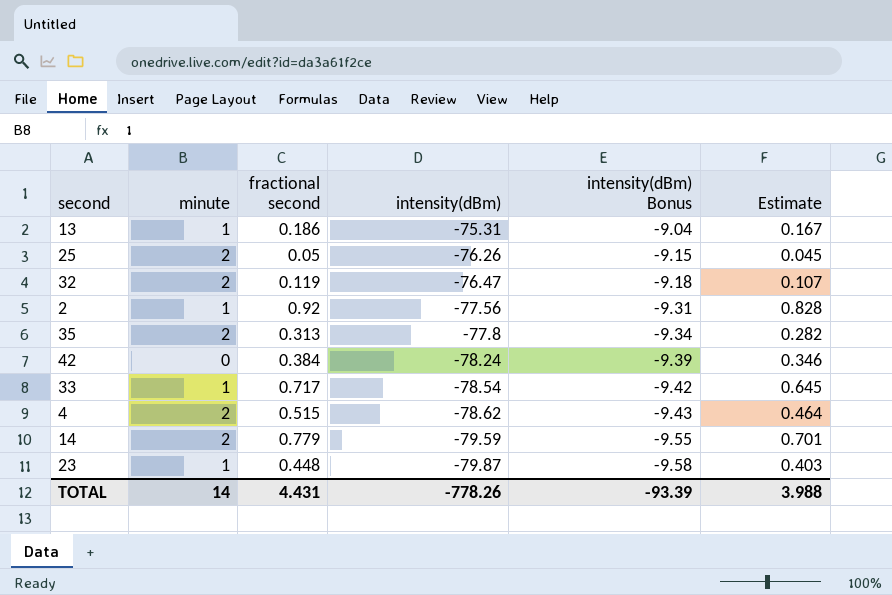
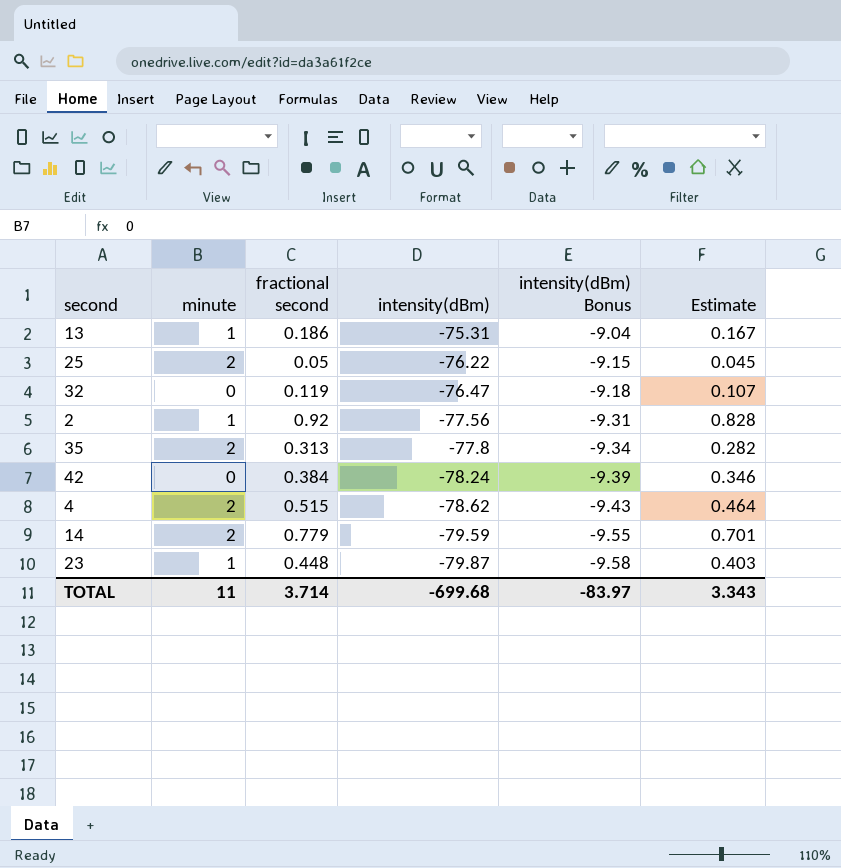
row 33: 1 | 0.717 | -78.54 | -9.42 | 0.645 -> none
25 | intensity(dBm): -76.26 -> -76.22
32 | minute: 2 -> 0
TOTAL | minute: 14 -> 11
TOTAL | fractional second: 4.431 -> 3.714
TOTAL | intensity(dBm): -778.26 -> -699.68
TOTAL | intensity(dBm) Bonus: -93.39 -> -83.97
TOTAL | Estimate: 3.988 -> 3.343

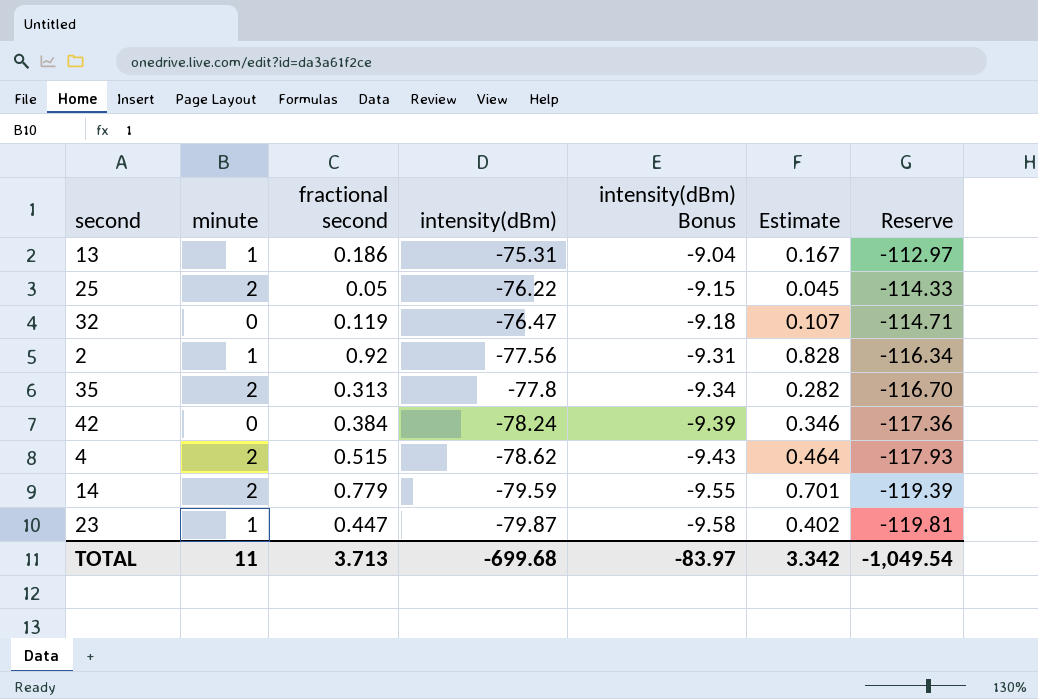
column Reserve | formula: none -> [intensity(dBm)] * 1.5
23 | fractional second: 0.448 -> 0.447
23 | Estimate: 0.403 -> 0.402
TOTAL | fractional second: 3.714 -> 3.713
TOTAL | Estimate: 3.343 -> 3.342

